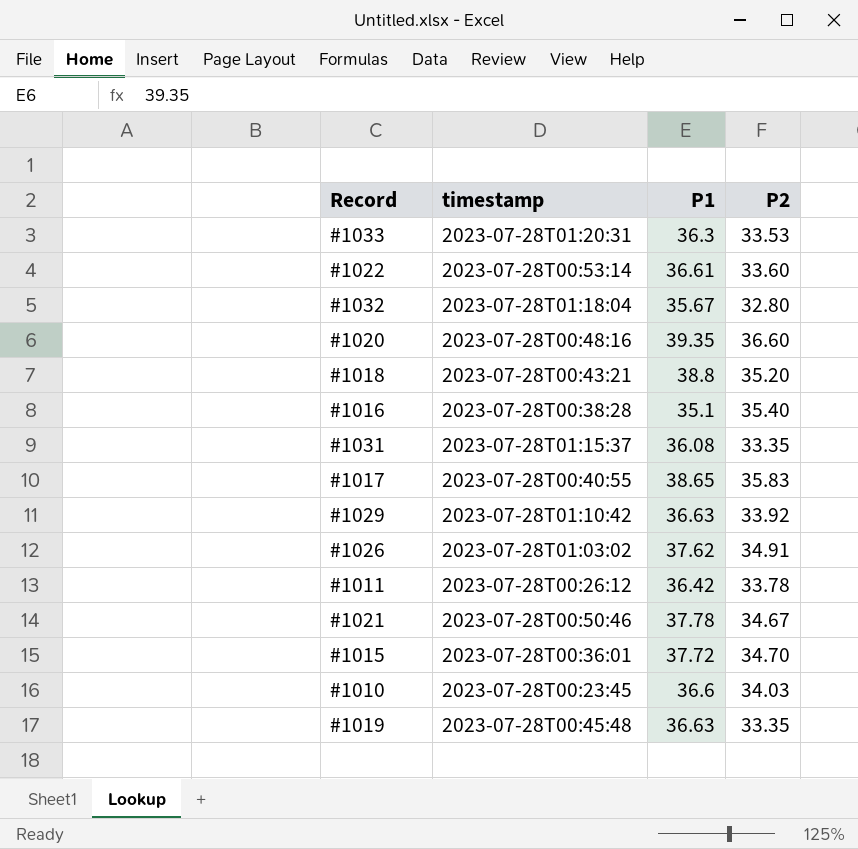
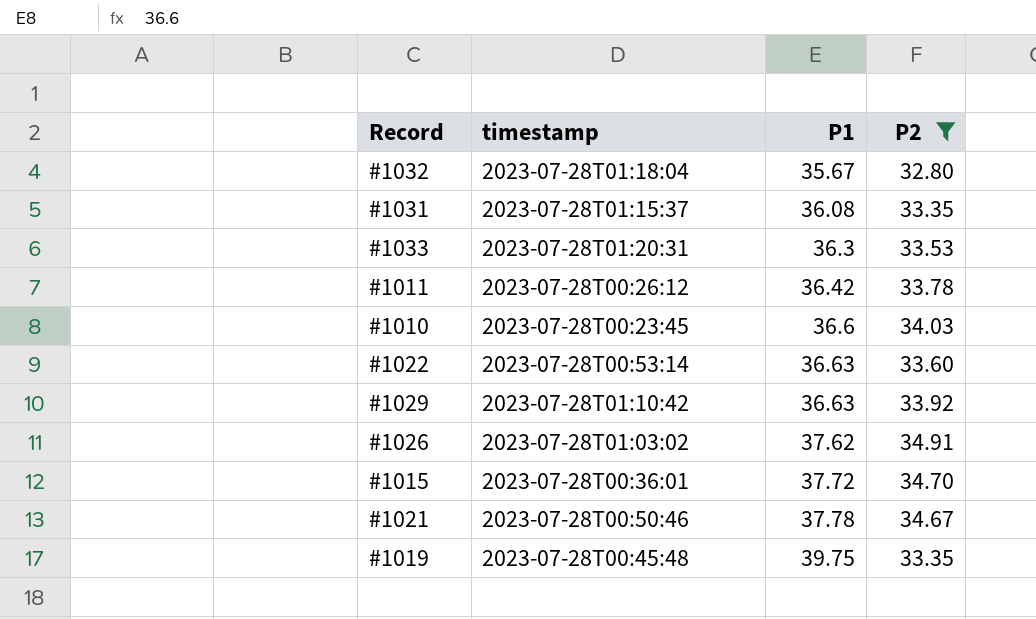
filter: none -> P2 <= 34.91
row order: none -> P1 ascending
#1022 | P1: 36.61 -> 36.63
#1019 | P1: 36.63 -> 39.75

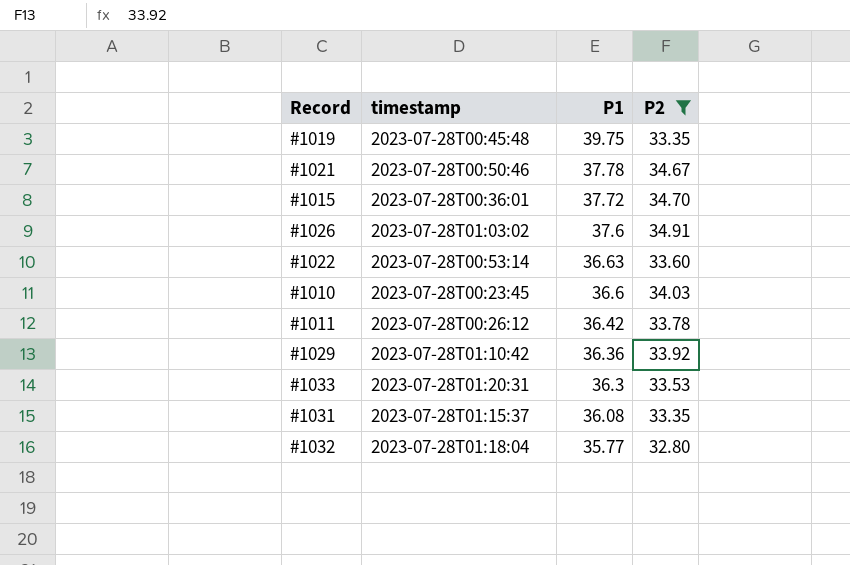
row order: P1 ascending -> P1 descending
#1026 | P1: 37.62 -> 37.6
#1029 | P1: 36.63 -> 36.36
#1032 | P1: 35.67 -> 35.77

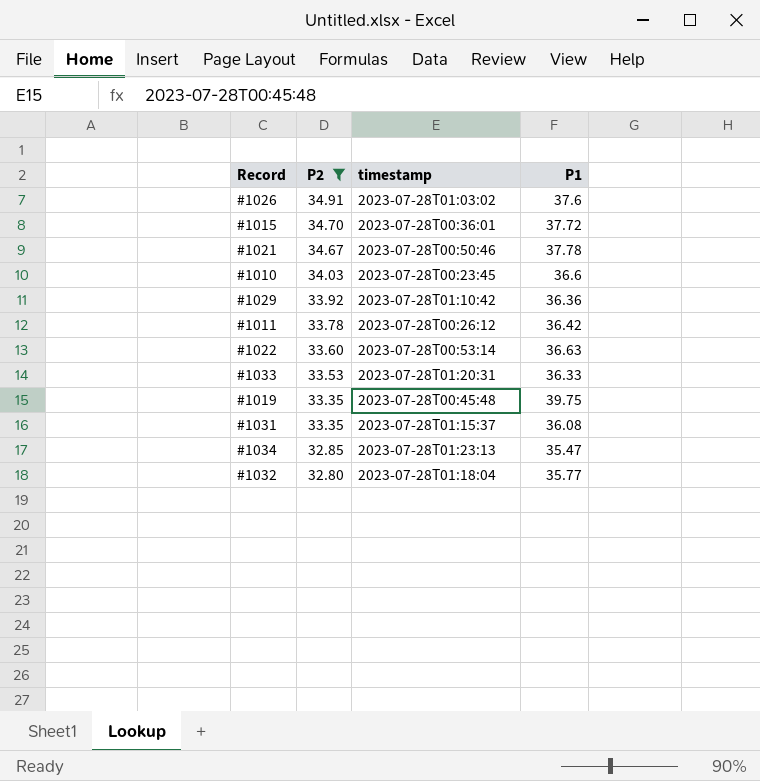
row order: P1 descending -> P2 descending
column P2 | position: 4 -> 2
#1033 | P1: 36.3 -> 36.33
row #1034: none -> 32.85 | 2023-07-28T01:23:13 | 35.47

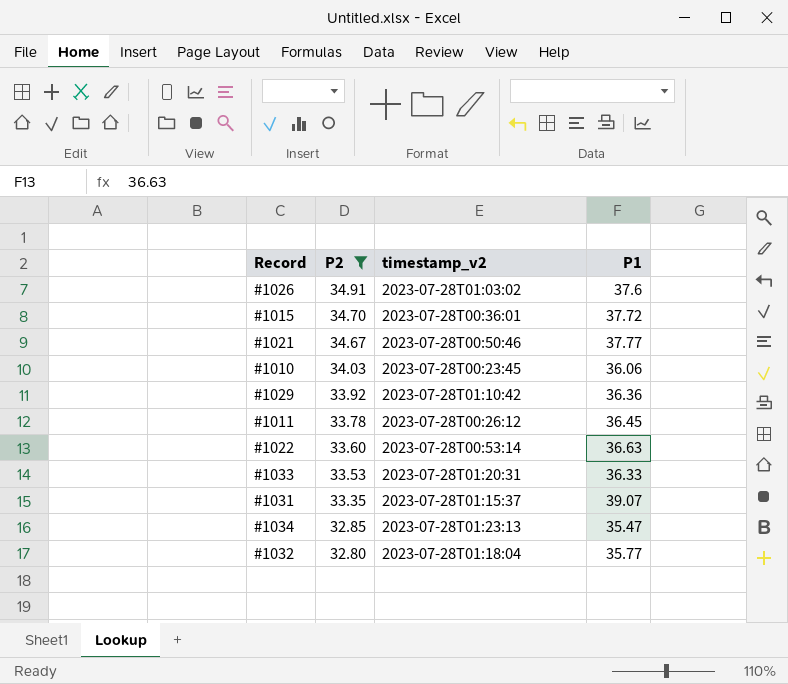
column name: timestamp -> timestamp_v2
row #1019: 33.35 | 2023-07-28T00:45:48 | 39.75 -> none
#1021 | P1: 37.78 -> 37.77
#1010 | P1: 36.6 -> 36.06
#1011 | P1: 36.42 -> 36.45
#1031 | P1: 36.08 -> 39.07

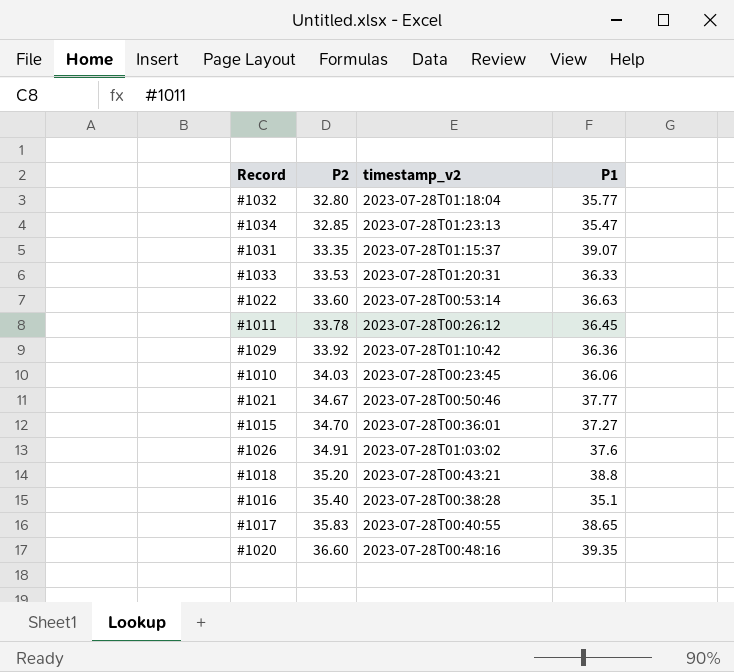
filter: P2 <= 34.91 -> none
row order: P2 descending -> P2 ascending
#1015 | P1: 37.72 -> 37.27

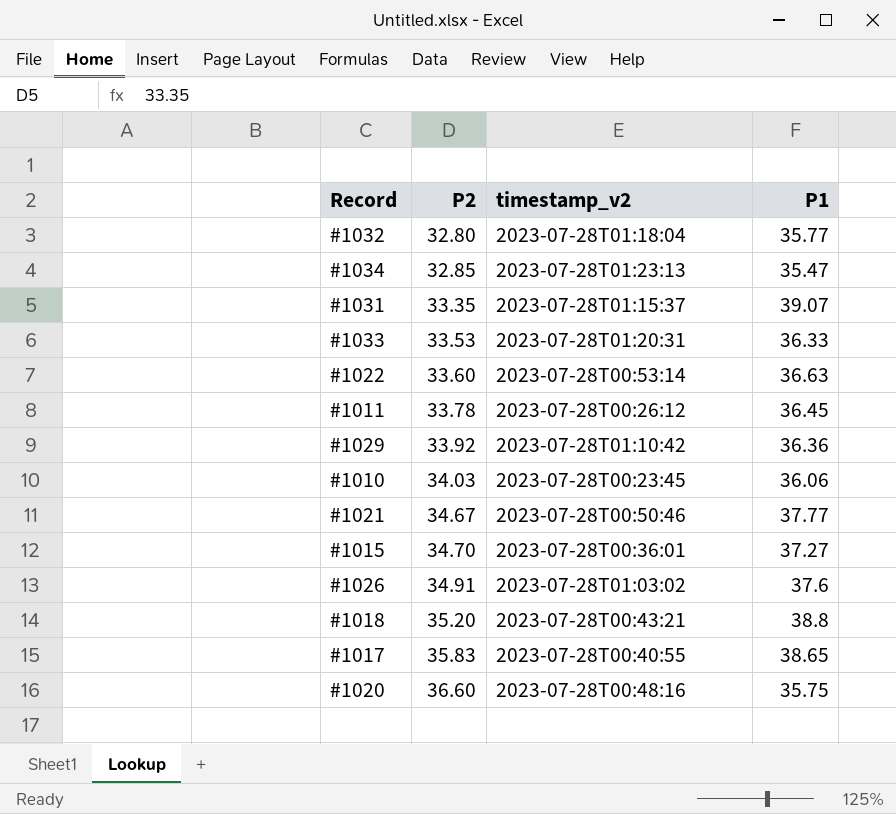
row #1016: 35.40 | 2023-07-28T00:38:28 | 35.1 -> none
#1020 | P1: 39.35 -> 35.75

